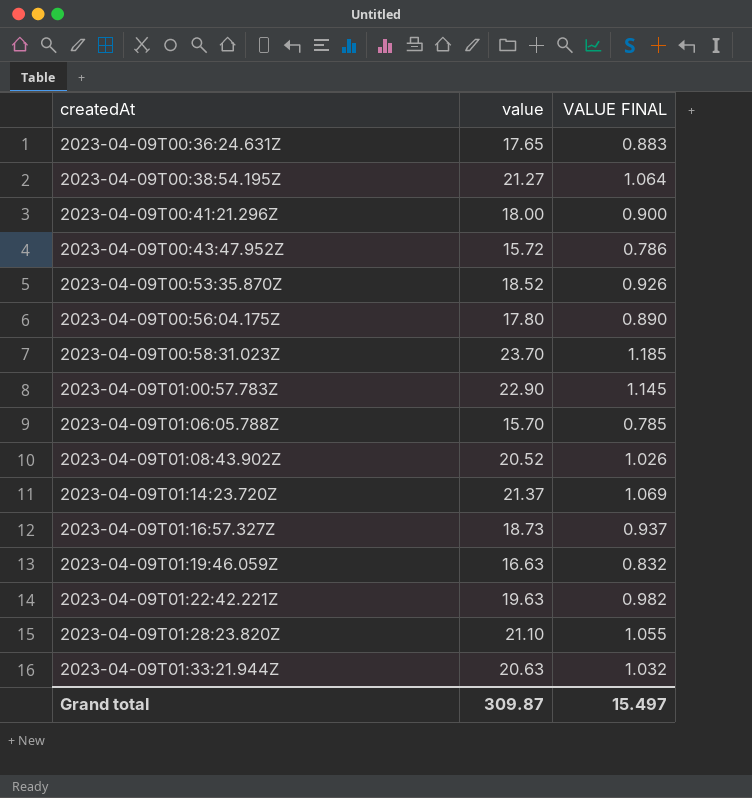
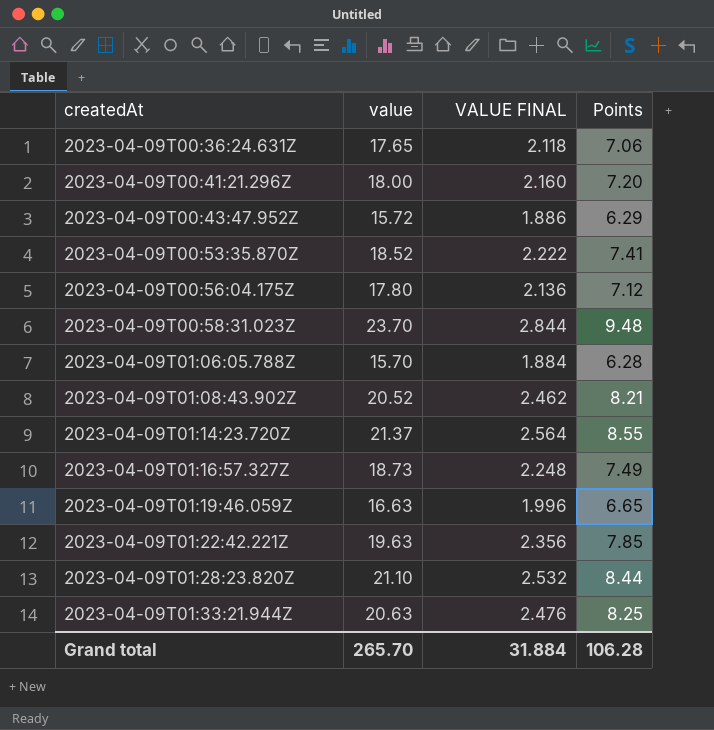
column VALUE FINAL | formula: [value] * 0.05 -> [value] * 0.12
column Points | formula: none -> [value] * 0.4
row 2023-04-09T00:38:54.195Z: 21.27 | 1.064 -> none
row 2023-04-09T01:00:57.783Z: 22.90 | 1.145 -> none
Grand total | value: 309.87 -> 265.70
Grand total | VALUE FINAL: 15.497 -> 31.884

